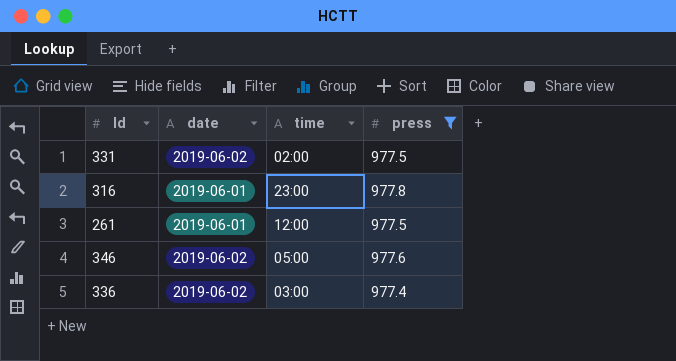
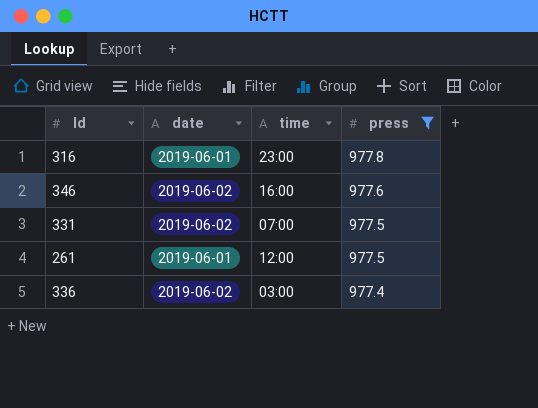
row order: none -> press descending
346 | time: 05:00 -> 16:00
331 | time: 02:00 -> 07:00

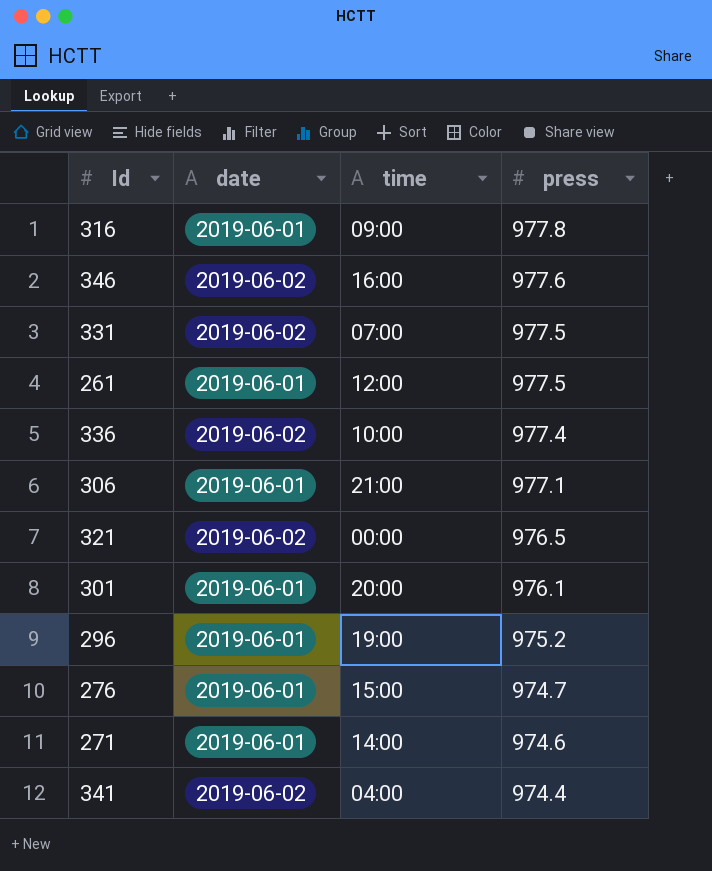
filter: press >= 977.4 -> none
316 | time: 23:00 -> 09:00
336 | time: 03:00 -> 10:00

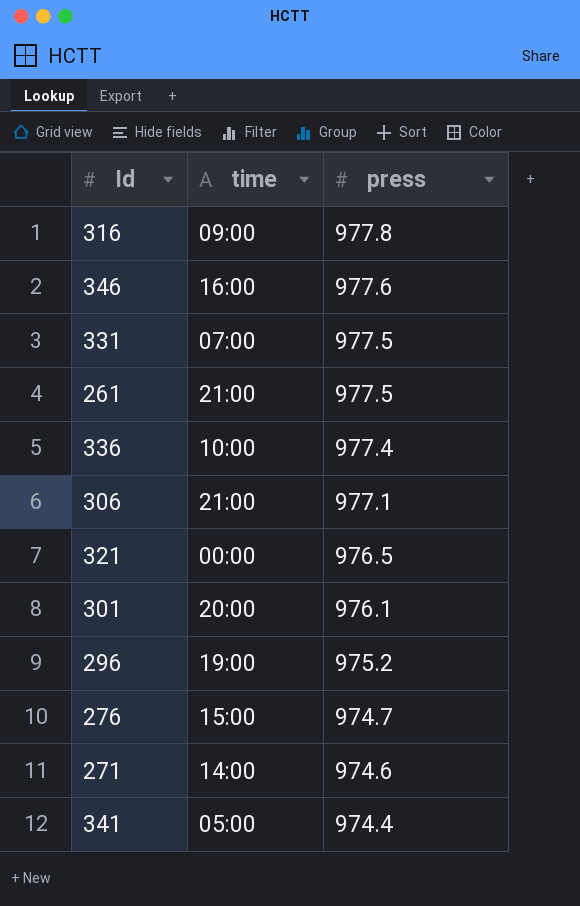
column date | position: 2 -> none
261 | time: 12:00 -> 21:00
341 | time: 04:00 -> 05:00

